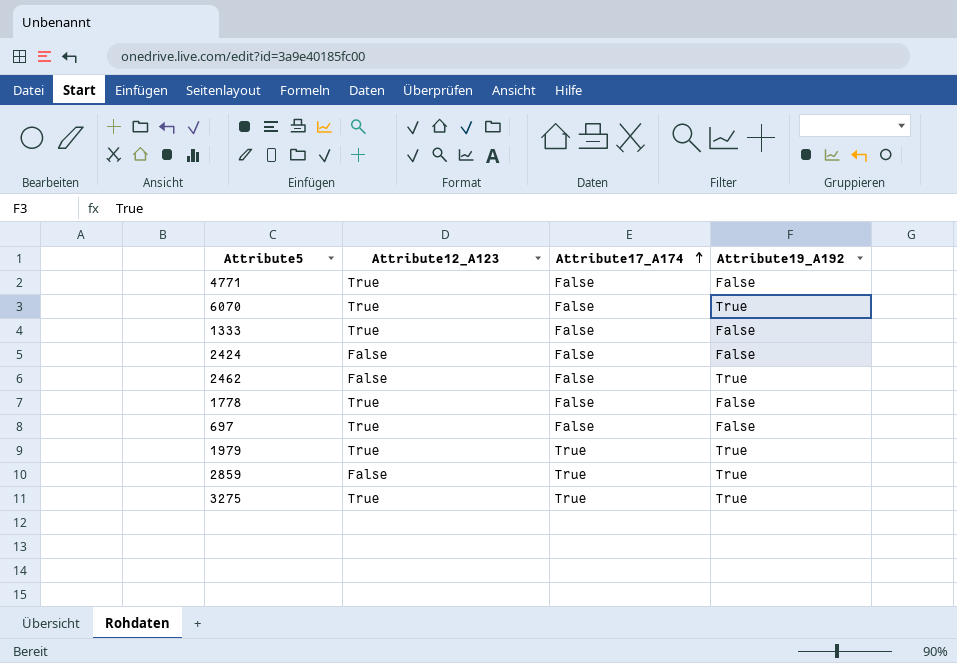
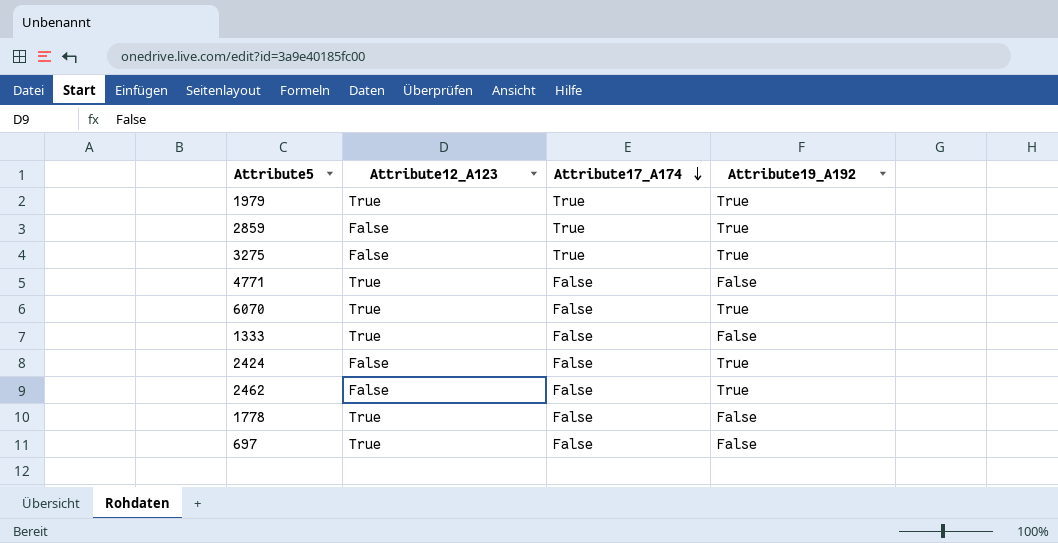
row order: Attribute17_A174 ascending -> Attribute17_A174 descending
3275 | Attribute12_A123: True -> False
2424 | Attribute19_A192: False -> True

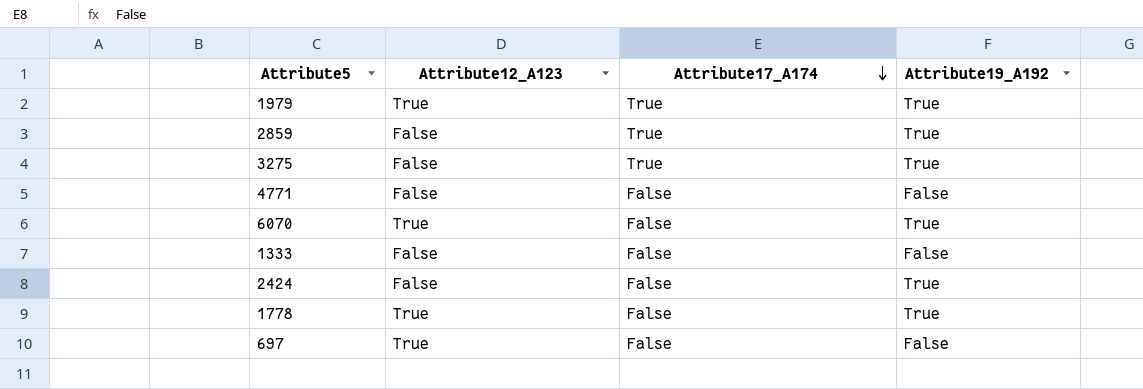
row 2462: False | False | True -> none
4771 | Attribute12_A123: True -> False
1333 | Attribute12_A123: True -> False
1778 | Attribute19_A192: False -> True

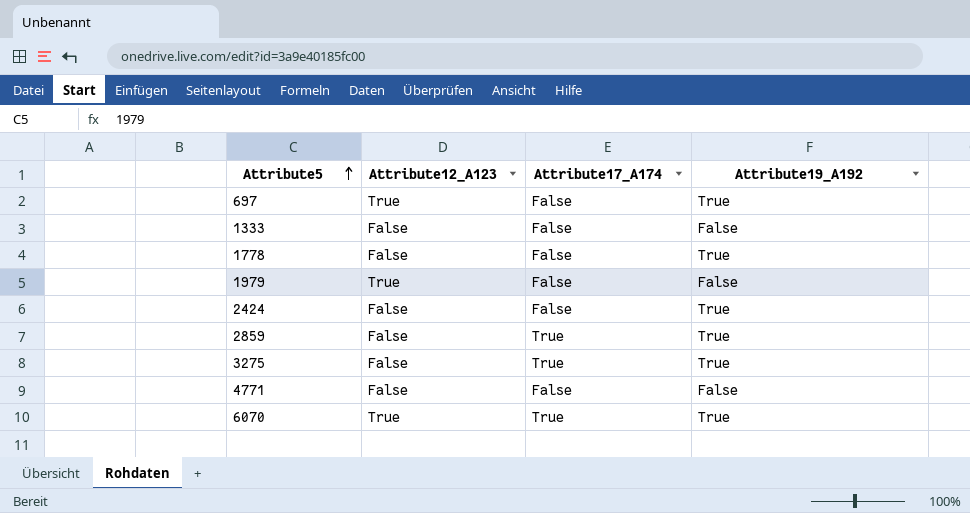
row order: Attribute17_A174 descending -> Attribute5 ascending
697 | Attribute19_A192: False -> True
1778 | Attribute12_A123: True -> False
1979 | Attribute17_A174: True -> False
1979 | Attribute19_A192: True -> False
6070 | Attribute17_A174: False -> True

